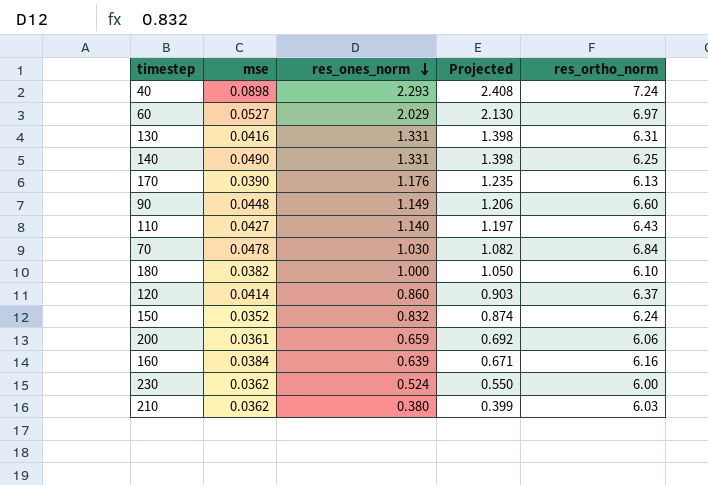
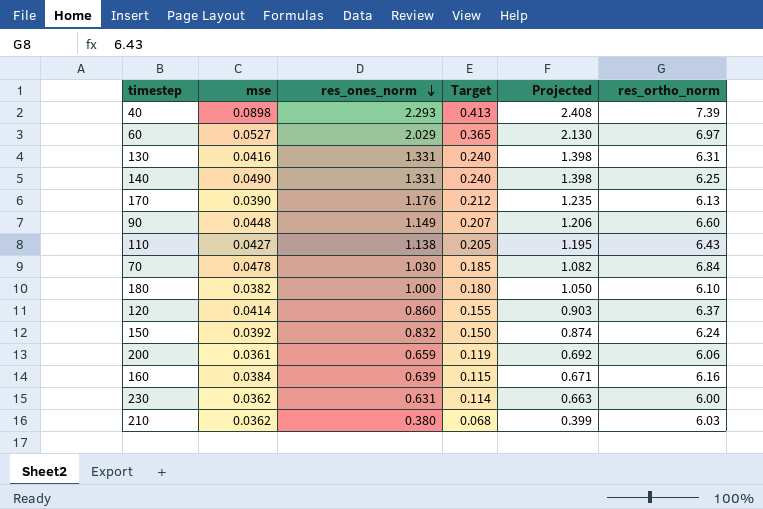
column Target | formula: none -> [res_ones_norm] * 0.18
40 | res_ortho_norm: 7.24 -> 7.39
110 | res_ones_norm: 1.140 -> 1.138
110 | Projected: 1.197 -> 1.195
150 | mse: 0.0352 -> 0.0392
230 | res_ones_norm: 0.524 -> 0.631
230 | Projected: 0.550 -> 0.663

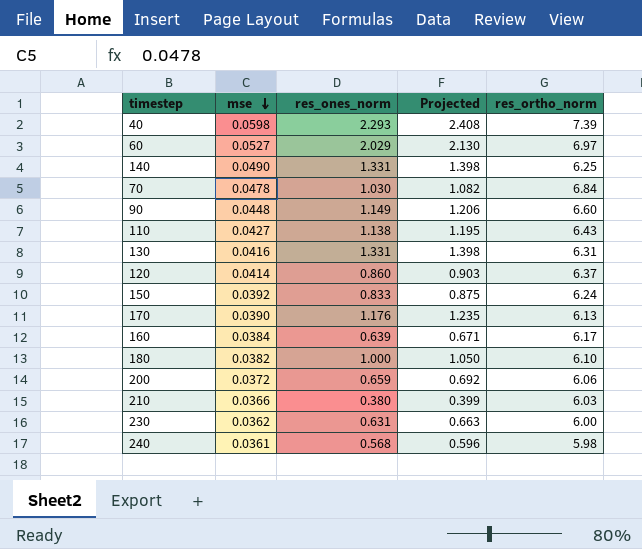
row order: res_ones_norm descending -> mse descending
column Target | formula: [res_ones_norm] * 0.18 -> none
40 | mse: 0.0898 -> 0.0598
150 | res_ones_norm: 0.832 -> 0.833
150 | Projected: 0.874 -> 0.875
160 | res_ortho_norm: 6.16 -> 6.17
200 | mse: 0.0361 -> 0.0372
210 | mse: 0.0362 -> 0.0366
row 240: none -> 0.0361 | 0.568 | 0.596 | 5.98

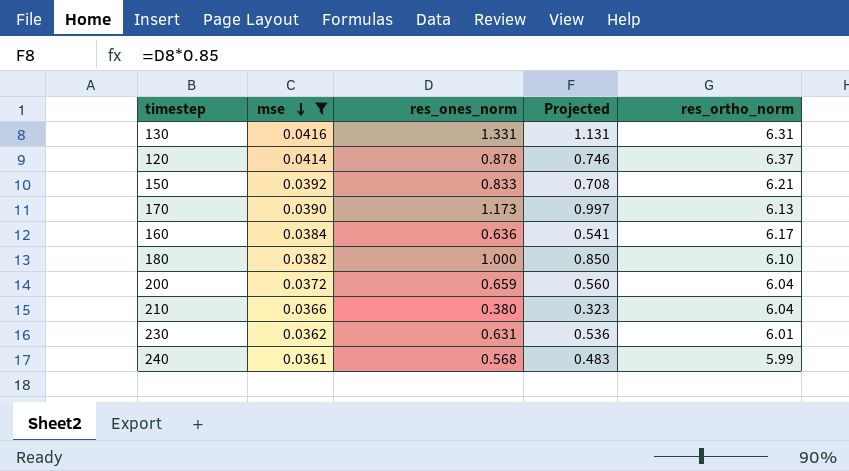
filter: none -> mse <= 0.0416
column Projected | formula: [res_ones_norm] * 1.05 -> [res_ones_norm] * 0.85
120 | res_ones_norm: 0.860 -> 0.878
150 | res_ortho_norm: 6.24 -> 6.21
170 | res_ones_norm: 1.176 -> 1.173
160 | res_ones_norm: 0.639 -> 0.636
200 | res_ortho_norm: 6.06 -> 6.04
210 | res_ortho_norm: 6.03 -> 6.04
230 | res_ortho_norm: 6.00 -> 6.01
240 | res_ortho_norm: 5.98 -> 5.99

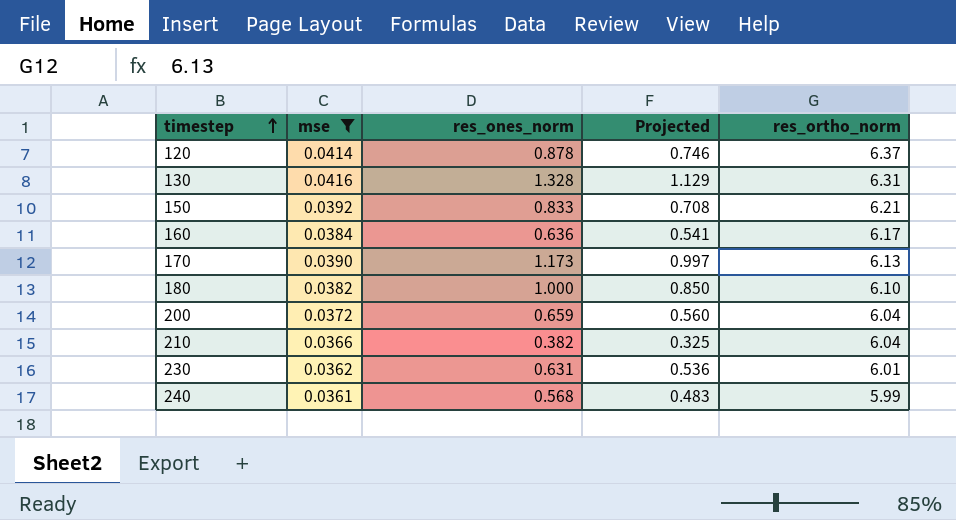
row order: mse descending -> timestep ascending
130 | res_ones_norm: 1.331 -> 1.328
130 | Projected: 1.131 -> 1.129
210 | res_ones_norm: 0.380 -> 0.382
210 | Projected: 0.323 -> 0.325

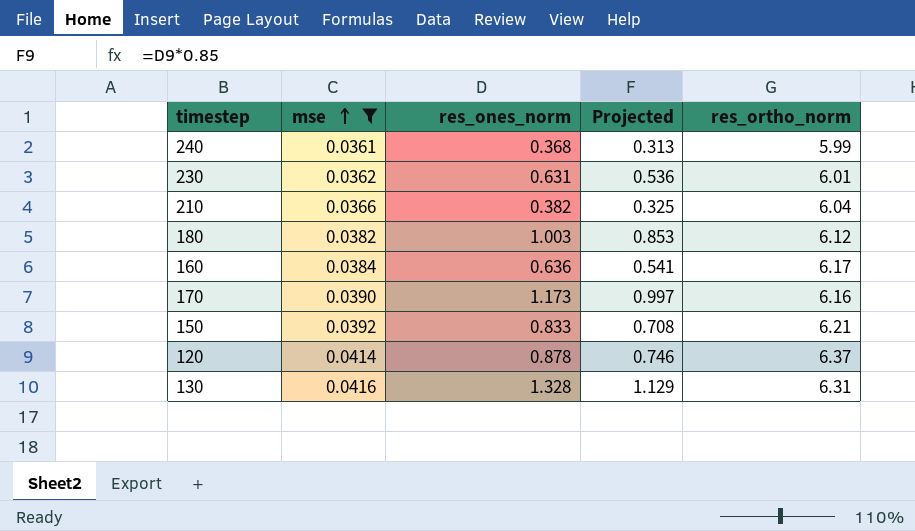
row order: timestep ascending -> mse ascending
row 200: 0.0372 | 0.659 | 0.560 | 6.04 -> none
240 | res_ones_norm: 0.568 -> 0.368
240 | Projected: 0.483 -> 0.313
180 | res_ones_norm: 1.000 -> 1.003
180 | Projected: 0.850 -> 0.853
180 | res_ortho_norm: 6.10 -> 6.12
170 | res_ortho_norm: 6.13 -> 6.16

